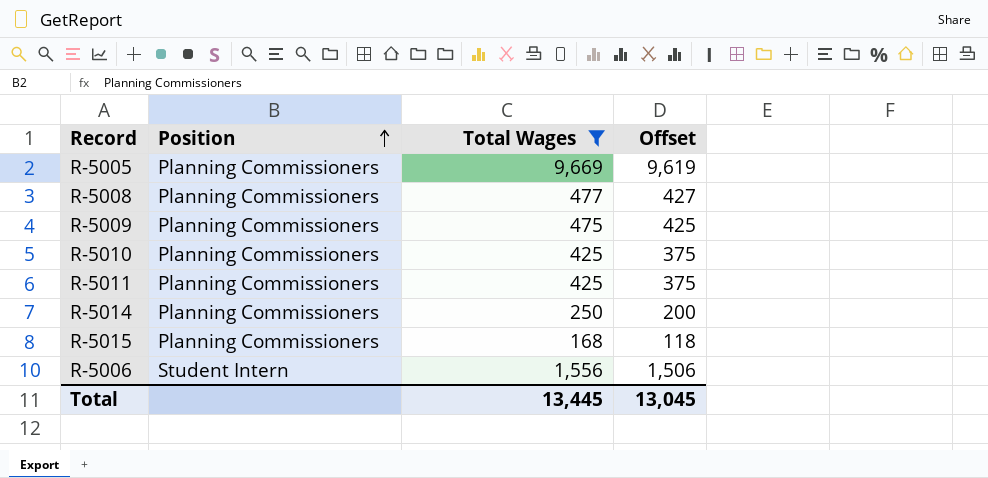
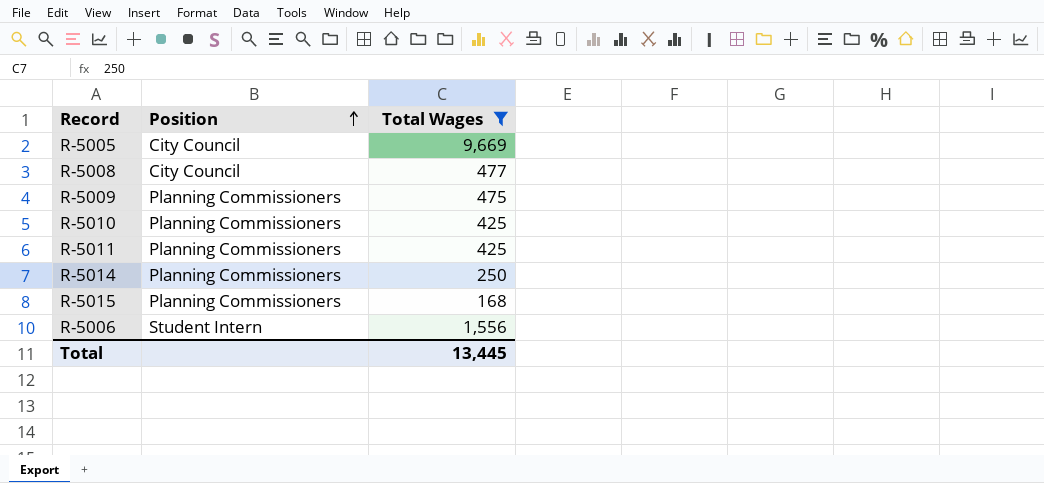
column Offset | formula: [Total Wages] - 50 -> none
R-5005 | Position: Planning Commissioners -> City Council
R-5008 | Position: Planning Commissioners -> City Council

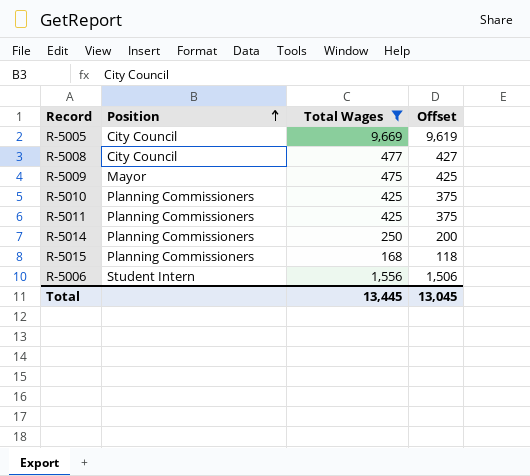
column Offset | formula: none -> [Total Wages] - 50
R-5009 | Position: Planning Commissioners -> Mayor

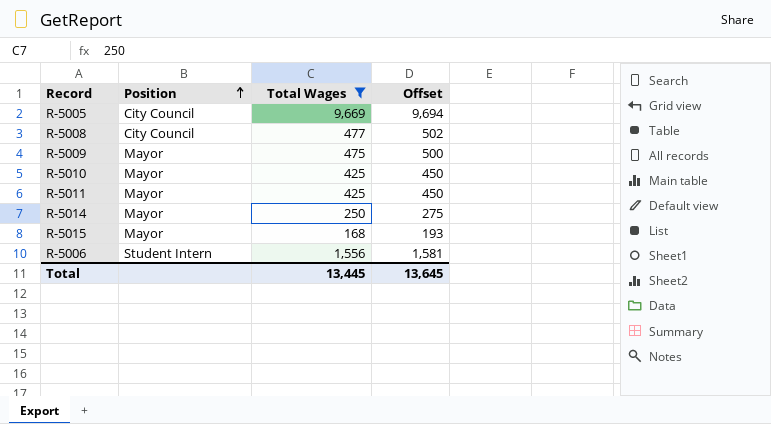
column Offset | formula: [Total Wages] - 50 -> [Total Wages] + 25
R-5010 | Position: Planning Commissioners -> Mayor
R-5011 | Position: Planning Commissioners -> Mayor
R-5014 | Position: Planning Commissioners -> Mayor
R-5015 | Position: Planning Commissioners -> Mayor
Total | Offset: 13,045 -> 13,645

